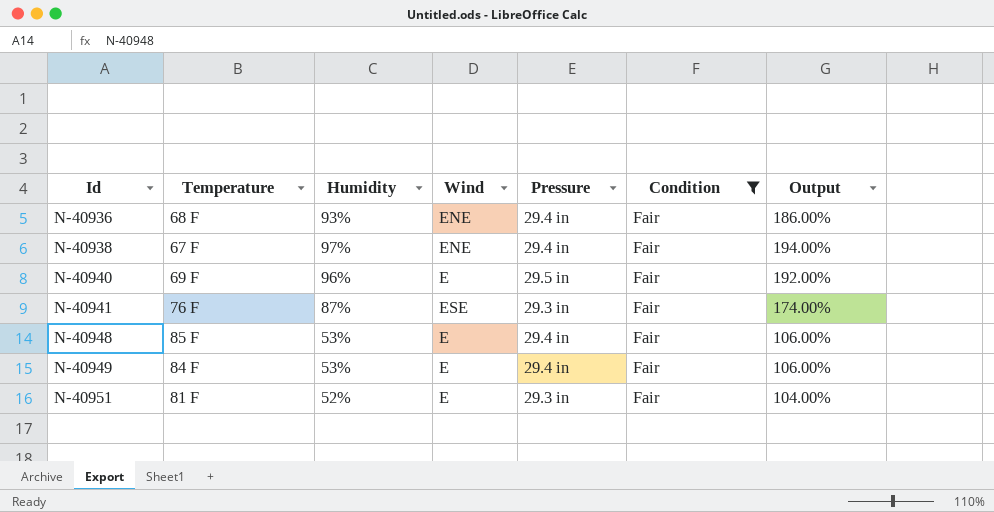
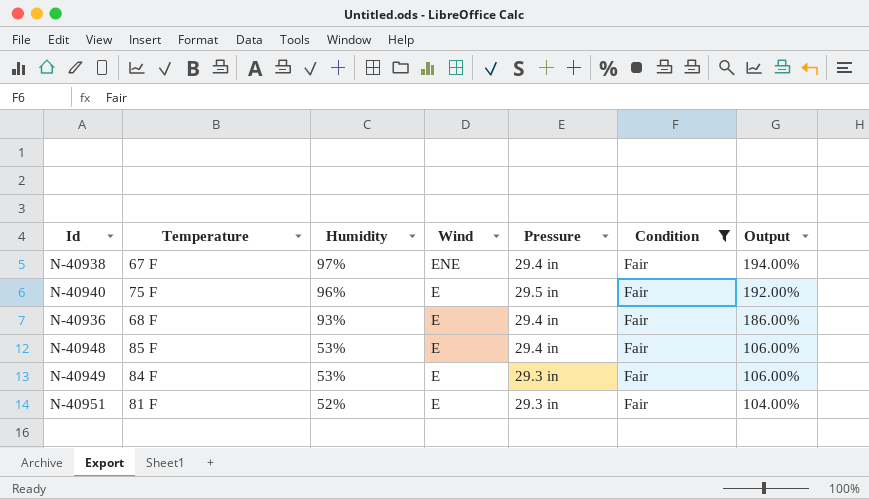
row order: Id ascending -> Humidity descending
row N-40941: 76 F | 87% | ESE | 29.3 in | Fair | 174.00% -> none
N-40940 | Temperature: 69 F -> 75 F
N-40936 | Wind: ENE -> E
N-40949 | Pressure: 29.4 in -> 29.3 in

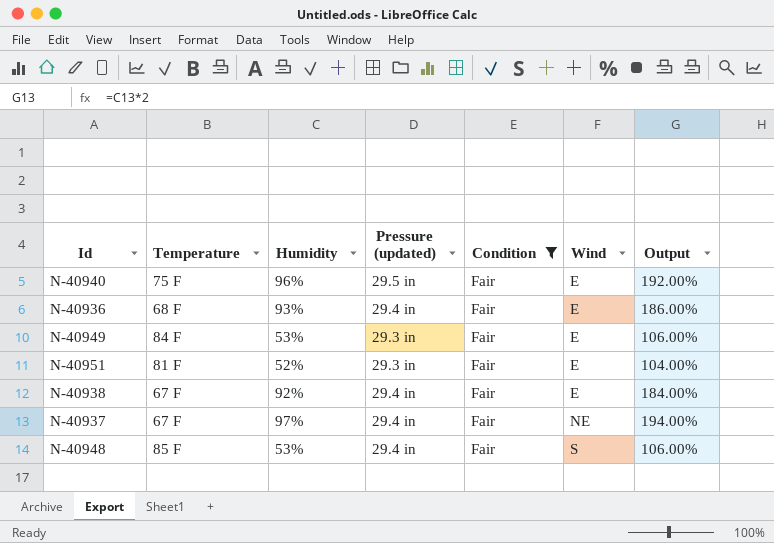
row order: Humidity descending -> Wind ascending
column name: Pressure -> Pressure (updated)
column Wind | position: 4 -> 6
N-40938 | Humidity: 97% -> 92%
N-40938 | Wind: ENE -> E
N-40938 | Output: 194.00% -> 184.00%
row N-40937: none -> 67 F | 97% | 29.4 in | Fair | NE | 194.00%
N-40948 | Wind: E -> S

